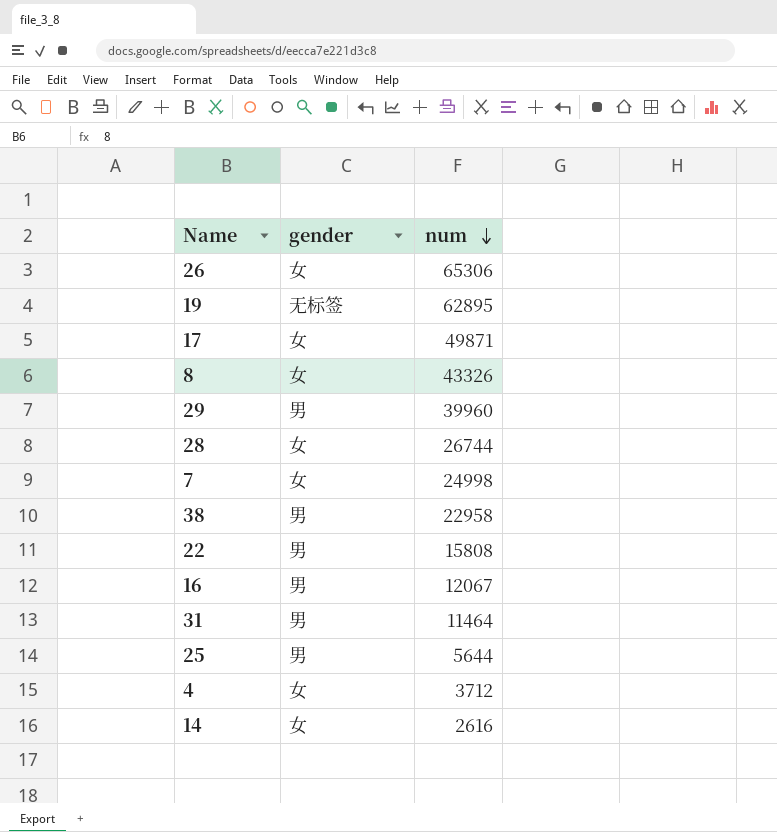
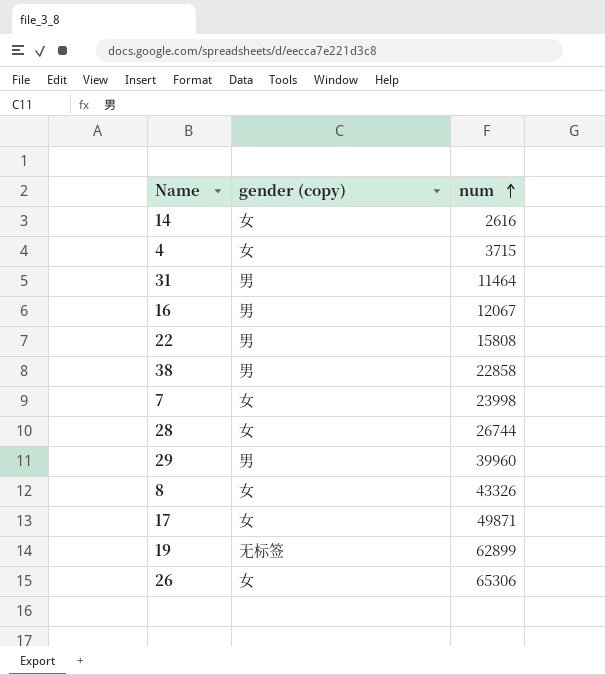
row order: num descending -> num ascending
column name: gender -> gender (copy)
row 25: 男 | 5644 -> none
4 | num: 3712 -> 3715
38 | num: 22958 -> 22858
7 | num: 24998 -> 23998
19 | num: 62895 -> 62899

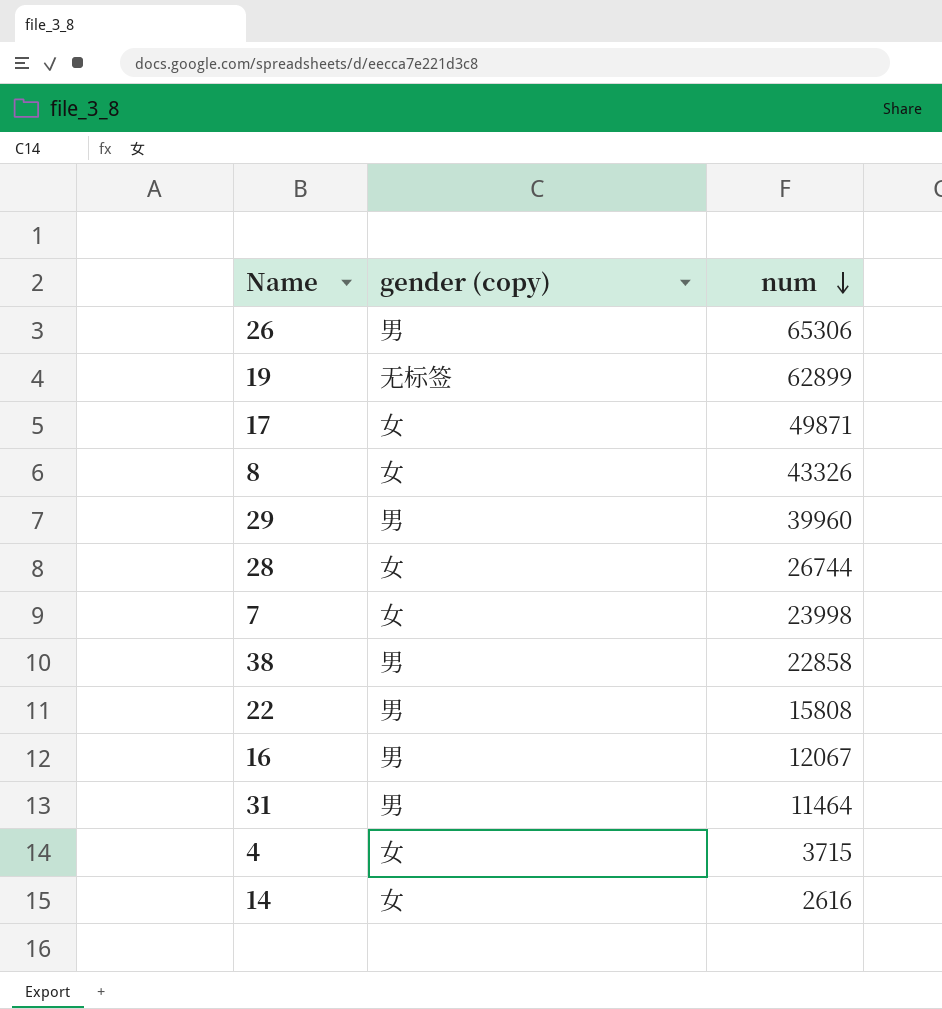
row order: num ascending -> num descending
26 | gender (copy): 女 -> 男

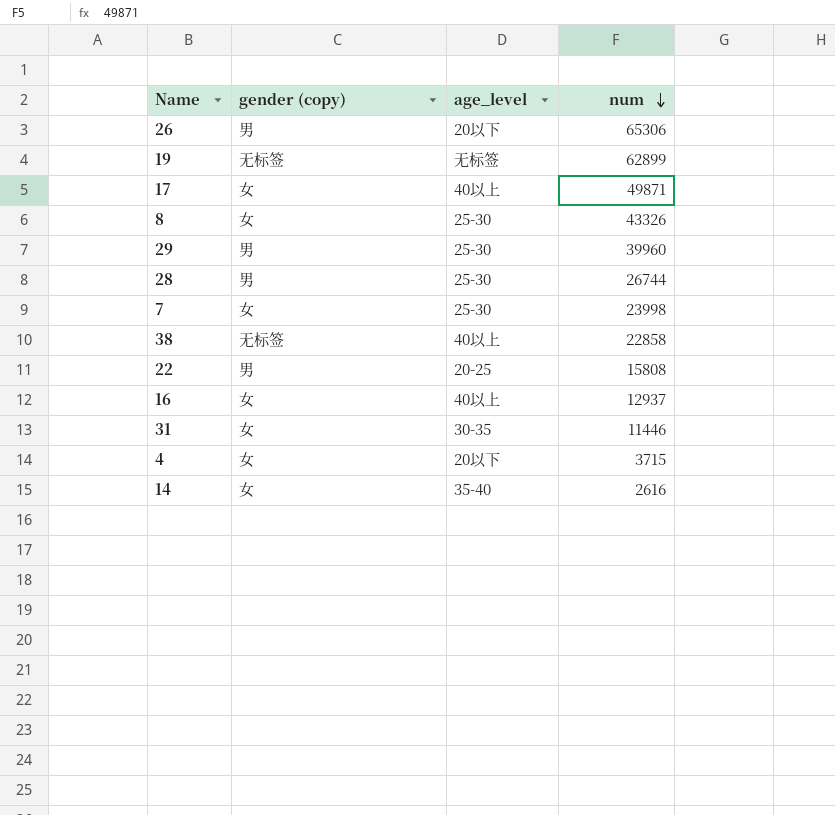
column age_level | position: none -> 3
28 | gender (copy): 女 -> 男
38 | gender (copy): 男 -> 无标签
16 | gender (copy): 男 -> 女
16 | num: 12067 -> 12937
31 | gender (copy): 男 -> 女
31 | num: 11464 -> 11446

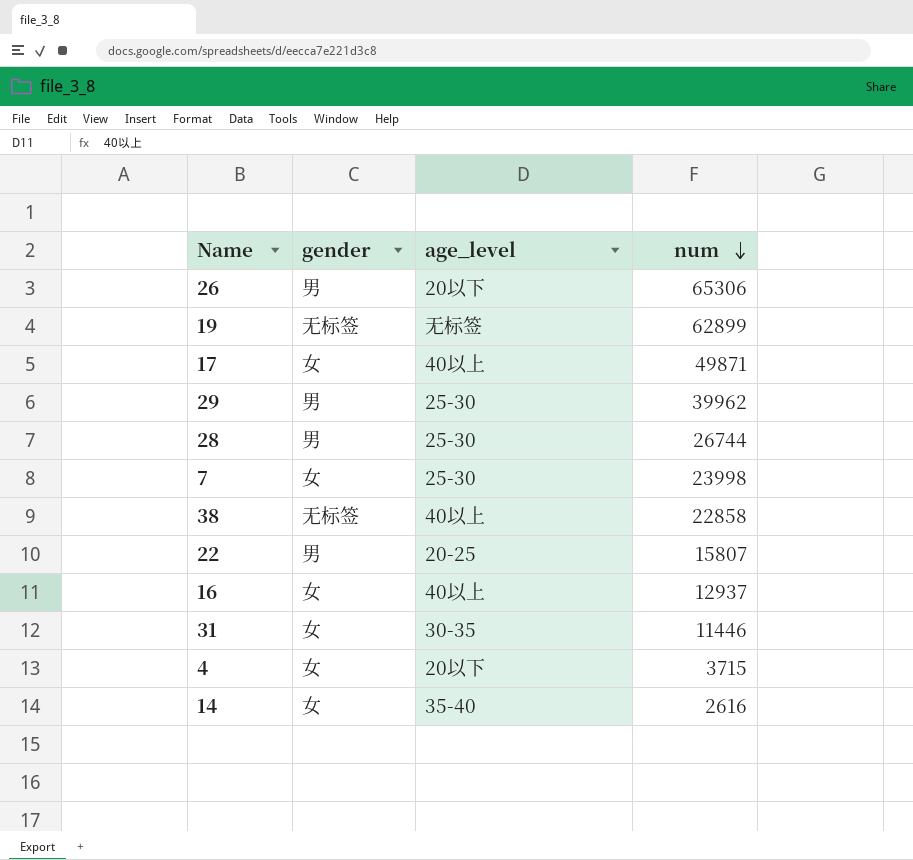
column name: gender (copy) -> gender
row 8: 女 | 25-30 | 43326 -> none
29 | num: 39960 -> 39962
22 | num: 15808 -> 15807

